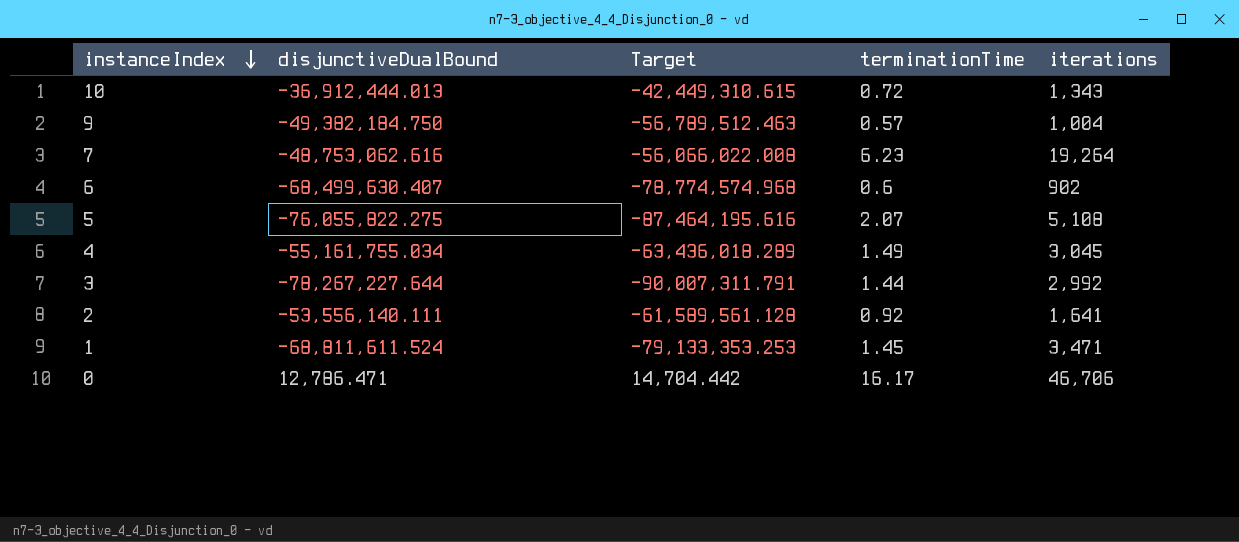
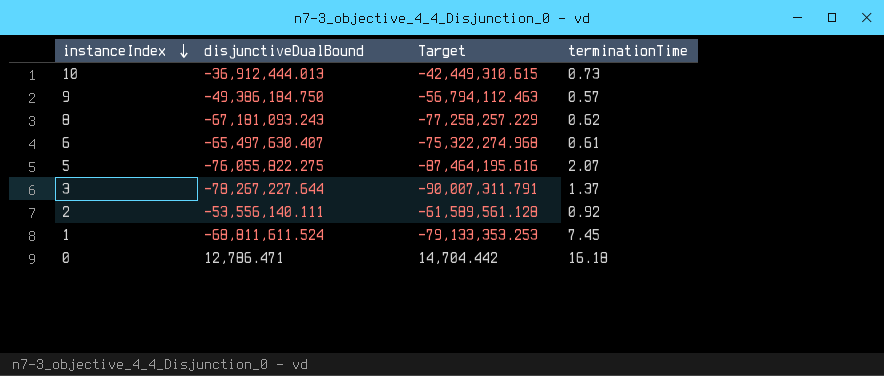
column iterations | position: 5 -> none
row 7: -48,753,062.616 | -56,066,022.008 | 6.23 | 19,264 -> none
row 4: -55,161,755.034 | -63,436,018.289 | 1.49 | 3,045 -> none
10 | terminationTime: 0.72 -> 0.73
9 | disjunctiveDualBound: -49,382,184.750 -> -49,386,184.750
9 | Target: -56,789,512.463 -> -56,794,112.463
row 8: none -> -67,181,093.243 | -77,258,257.229 | 0.62
6 | disjunctiveDualBound: -68,499,630.407 -> -65,497,630.407
6 | Target: -78,774,574.968 -> -75,322,274.968
6 | terminationTime: 0.6 -> 0.61
3 | terminationTime: 1.44 -> 1.37
1 | terminationTime: 1.45 -> 7.45
0 | terminationTime: 16.17 -> 16.18

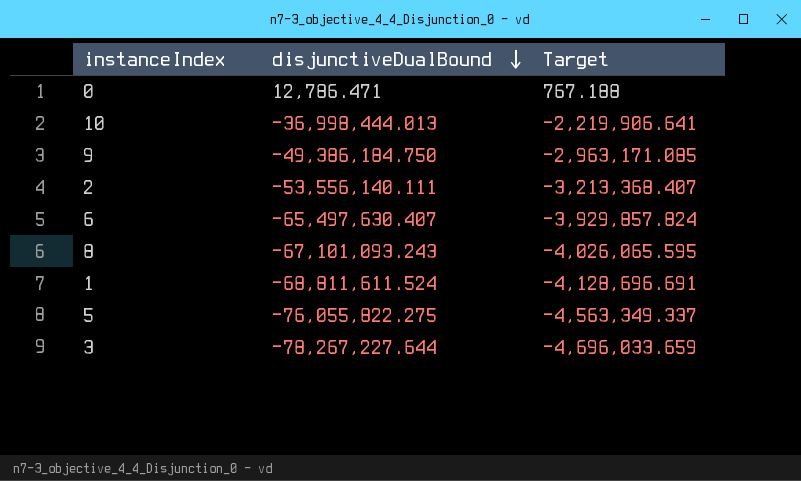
row order: instanceIndex descending -> disjunctiveDualBound descending
column terminationTime | position: 4 -> none
column Target | formula: [disjunctiveDualBound] * 1.15 -> [disjunctiveDualBound] * 0.06
10 | disjunctiveDualBound: -36,912,444.013 -> -36,998,444.013
8 | disjunctiveDualBound: -67,181,093.243 -> -67,101,093.243

